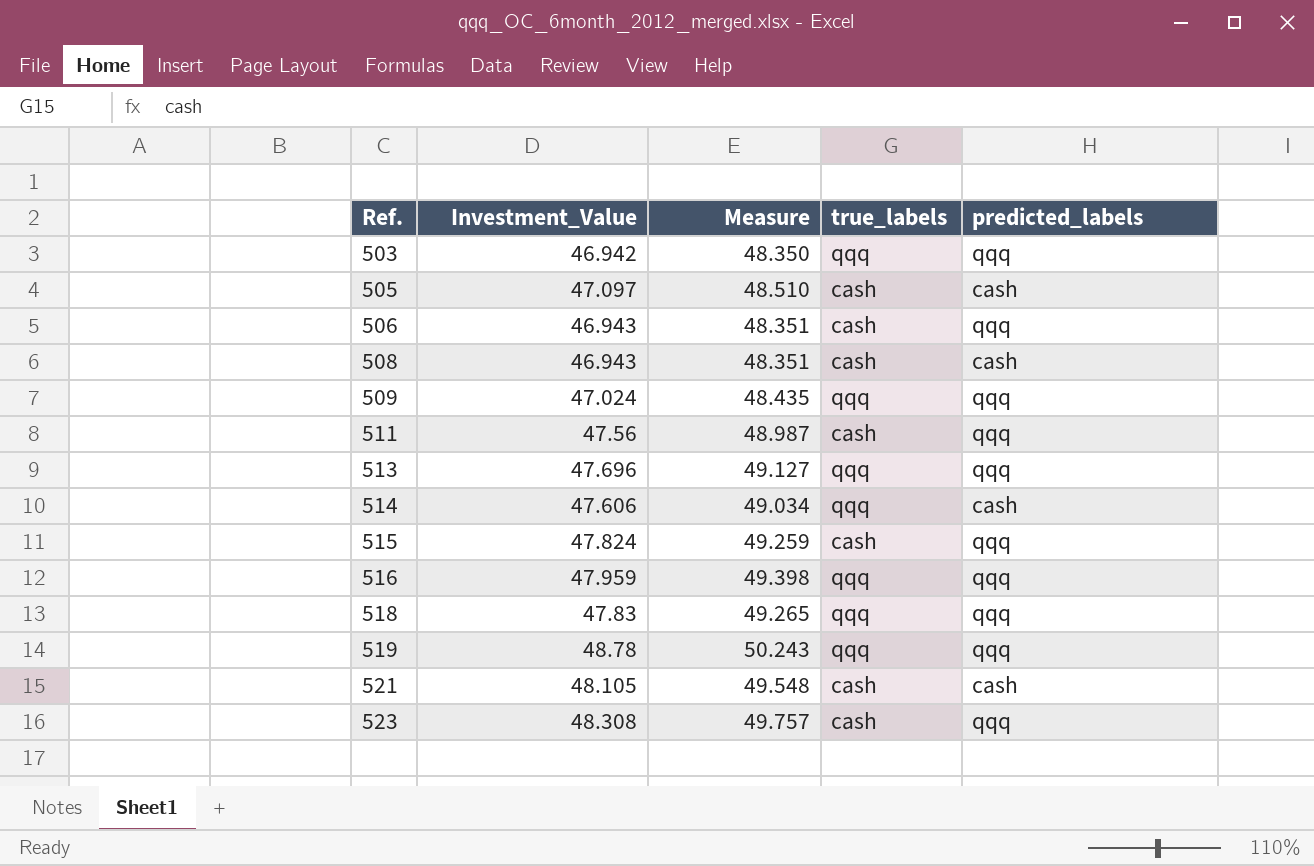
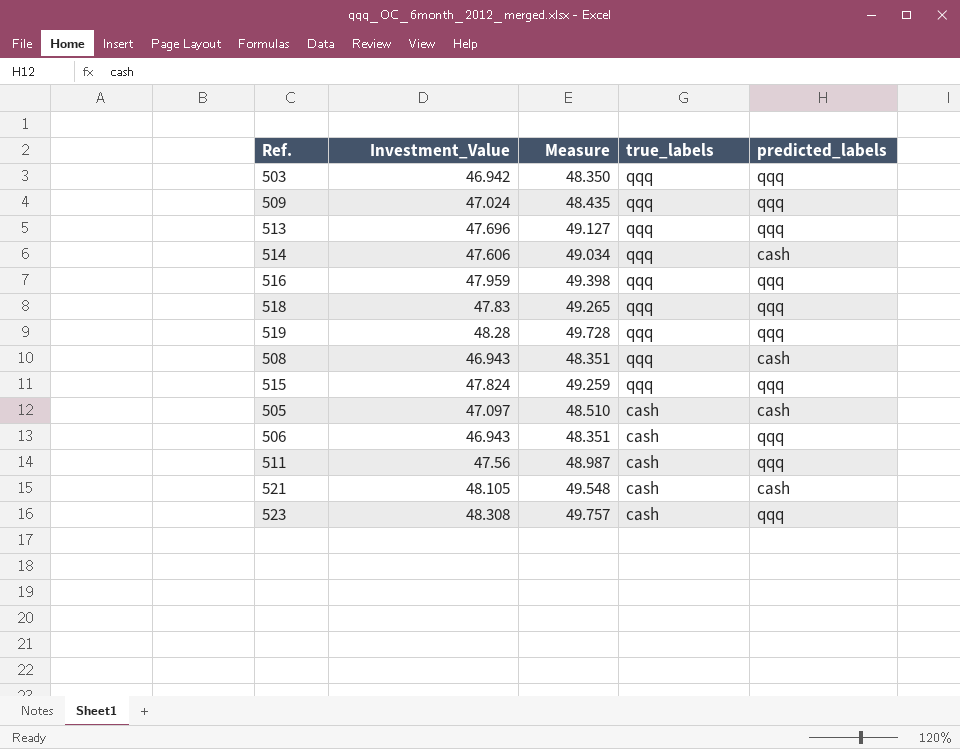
row order: Ref. ascending -> true_labels descending
519 | Investment_Value: 48.78 -> 48.28
519 | Measure: 50.243 -> 49.728
508 | true_labels: cash -> qqq
515 | true_labels: cash -> qqq

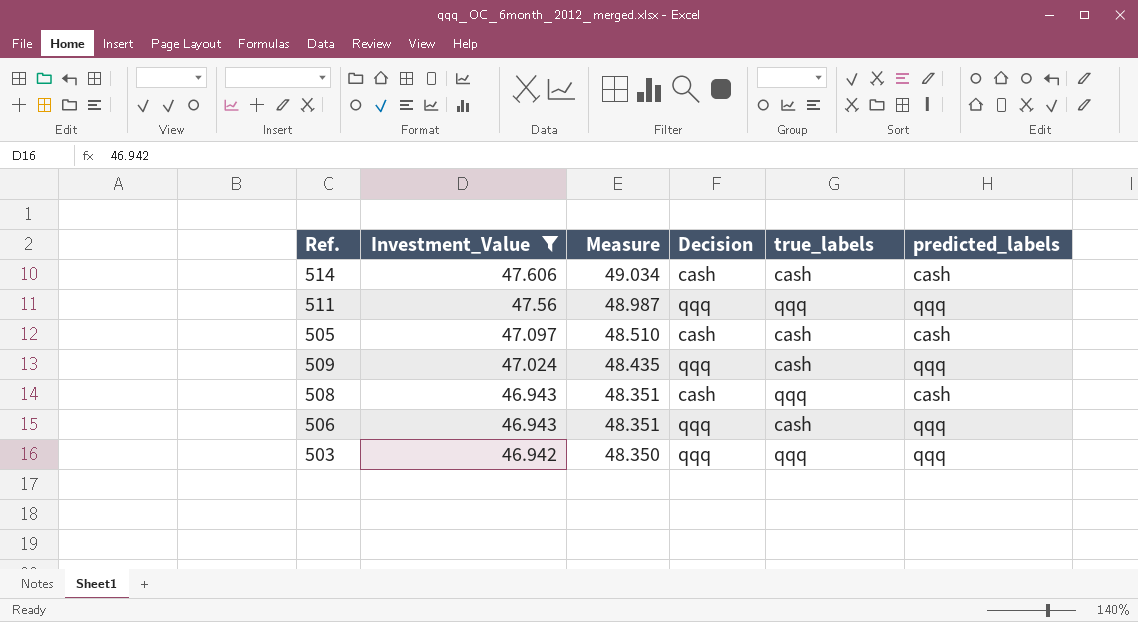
filter: none -> Investment_Value <= 47.606
row order: true_labels descending -> Investment_Value descending
column Decision | position: none -> 4
514 | true_labels: qqq -> cash
511 | true_labels: cash -> qqq
509 | true_labels: qqq -> cash

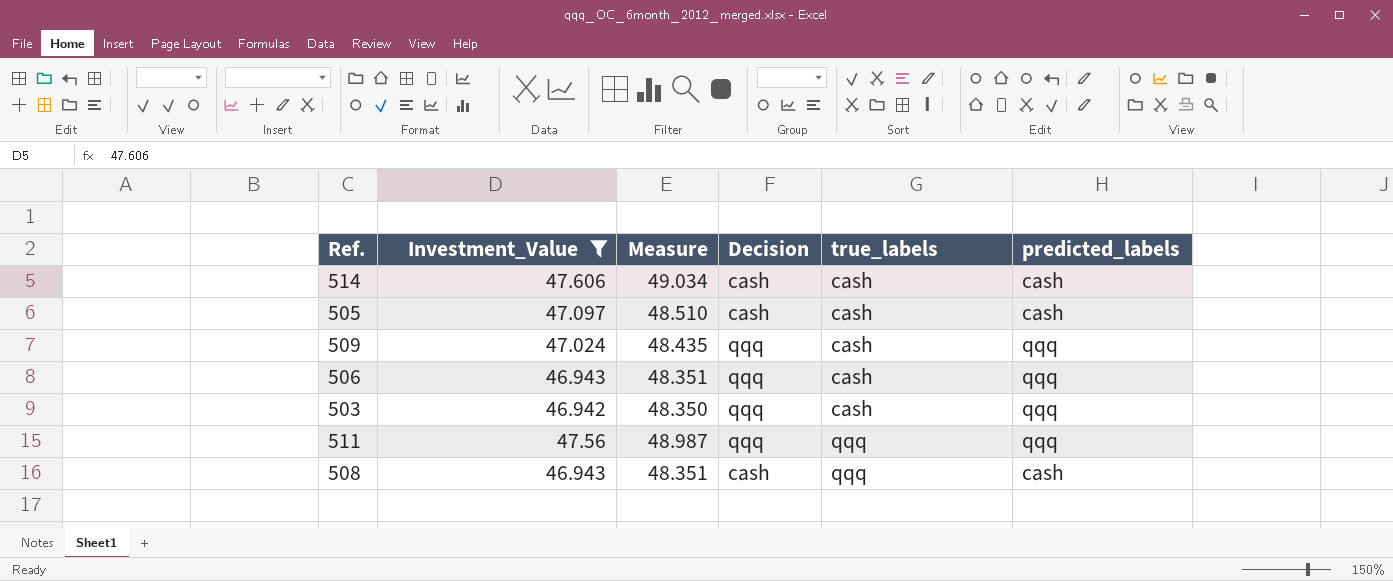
row order: Investment_Value descending -> true_labels ascending
503 | true_labels: qqq -> cash

